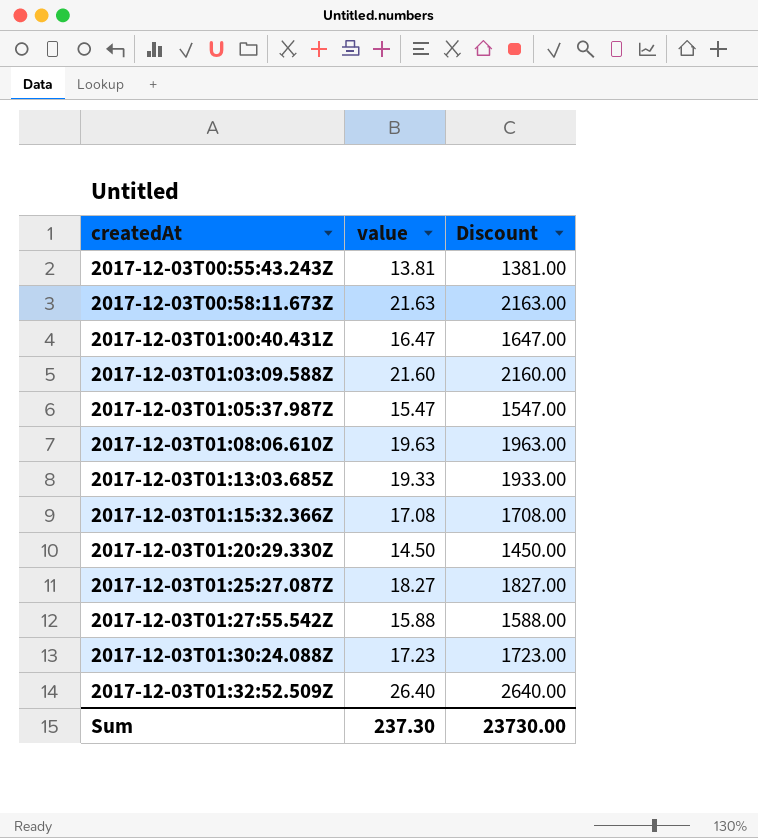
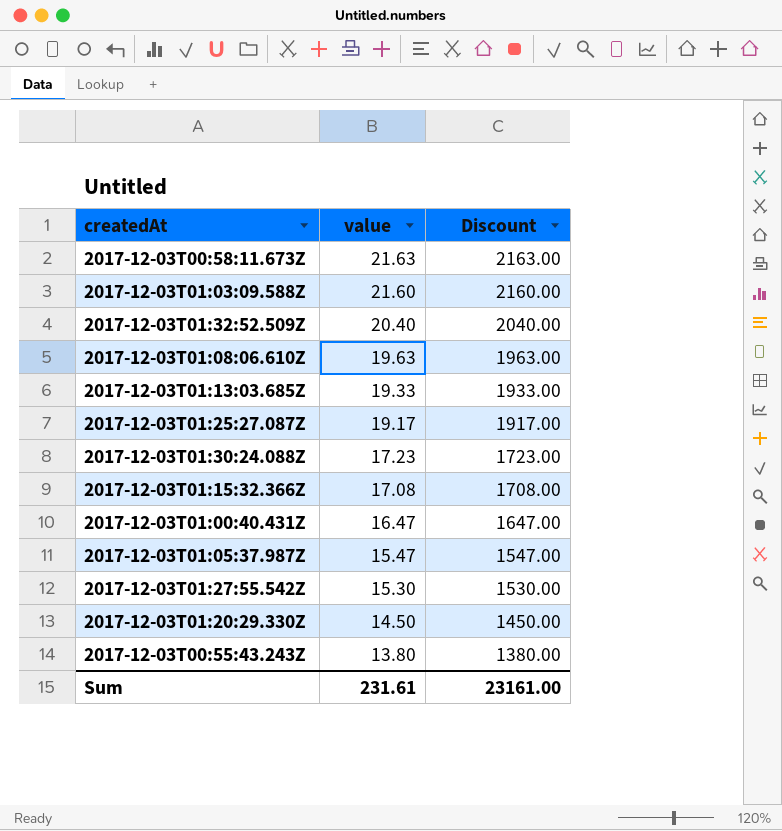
row order: createdAt ascending -> value descending
2017-12-03T01:32:52.509Z | value: 26.40 -> 20.40
2017-12-03T01:32:52.509Z | Discount: 2640.00 -> 2040.00
2017-12-03T01:25:27.087Z | value: 18.27 -> 19.17
2017-12-03T01:25:27.087Z | Discount: 1827.00 -> 1917.00
2017-12-03T01:27:55.542Z | value: 15.88 -> 15.30
2017-12-03T01:27:55.542Z | Discount: 1588.00 -> 1530.00
2017-12-03T00:55:43.243Z | value: 13.81 -> 13.80
2017-12-03T00:55:43.243Z | Discount: 1381.00 -> 1380.00
Sum | value: 237.30 -> 231.61
Sum | Discount: 23730.00 -> 23161.00

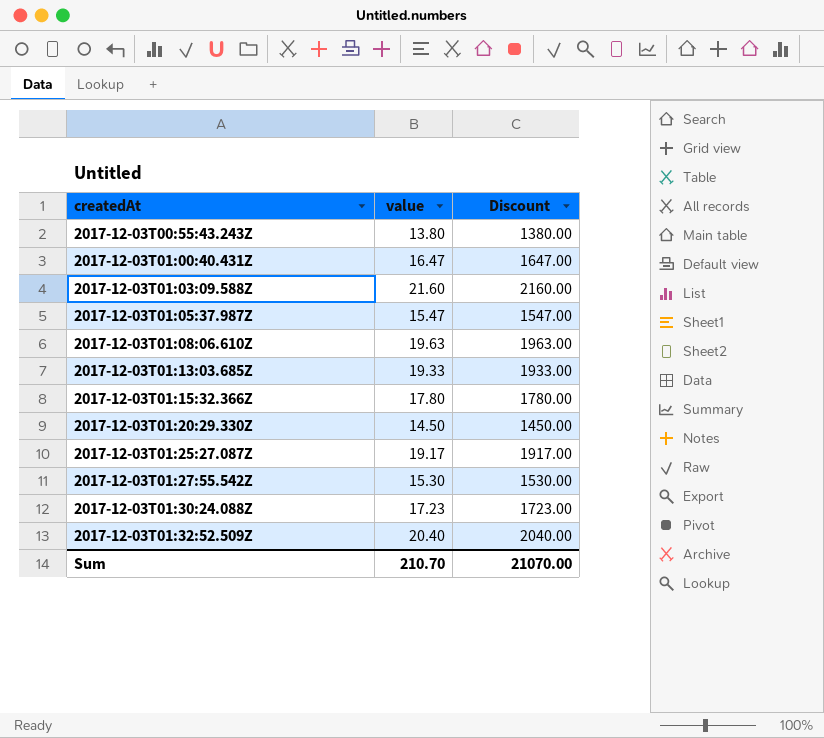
row order: value descending -> createdAt ascending
row 2017-12-03T00:58:11.673Z: 21.63 | 2163.00 -> none
2017-12-03T01:15:32.366Z | value: 17.08 -> 17.80
2017-12-03T01:15:32.366Z | Discount: 1708.00 -> 1780.00
Sum | value: 231.61 -> 210.70
Sum | Discount: 23161.00 -> 21070.00

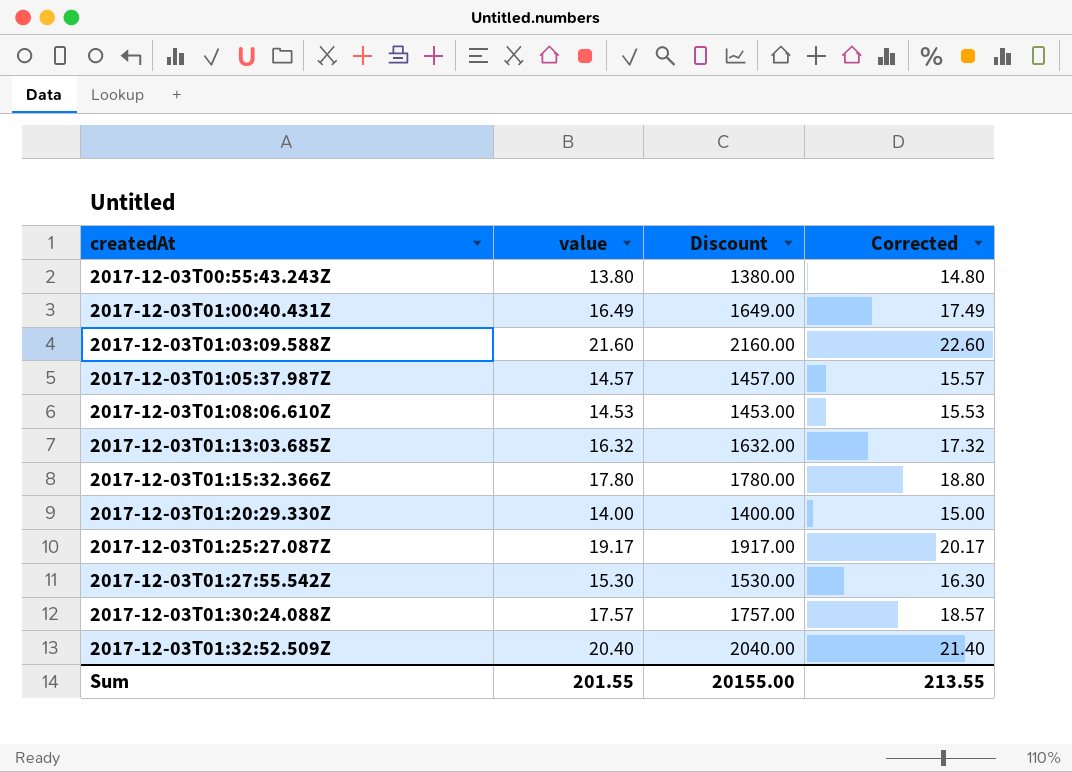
column Corrected | formula: none -> [value] + 1
2017-12-03T01:00:40.431Z | value: 16.47 -> 16.49
2017-12-03T01:00:40.431Z | Discount: 1647.00 -> 1649.00
2017-12-03T01:05:37.987Z | value: 15.47 -> 14.57
2017-12-03T01:05:37.987Z | Discount: 1547.00 -> 1457.00
2017-12-03T01:08:06.610Z | value: 19.63 -> 14.53
2017-12-03T01:08:06.610Z | Discount: 1963.00 -> 1453.00
2017-12-03T01:13:03.685Z | value: 19.33 -> 16.32
2017-12-03T01:13:03.685Z | Discount: 1933.00 -> 1632.00
2017-12-03T01:20:29.330Z | value: 14.50 -> 14.00
2017-12-03T01:20:29.330Z | Discount: 1450.00 -> 1400.00
2017-12-03T01:30:24.088Z | value: 17.23 -> 17.57
2017-12-03T01:30:24.088Z | Discount: 1723.00 -> 1757.00
Sum | value: 210.70 -> 201.55
Sum | Discount: 21070.00 -> 20155.00

